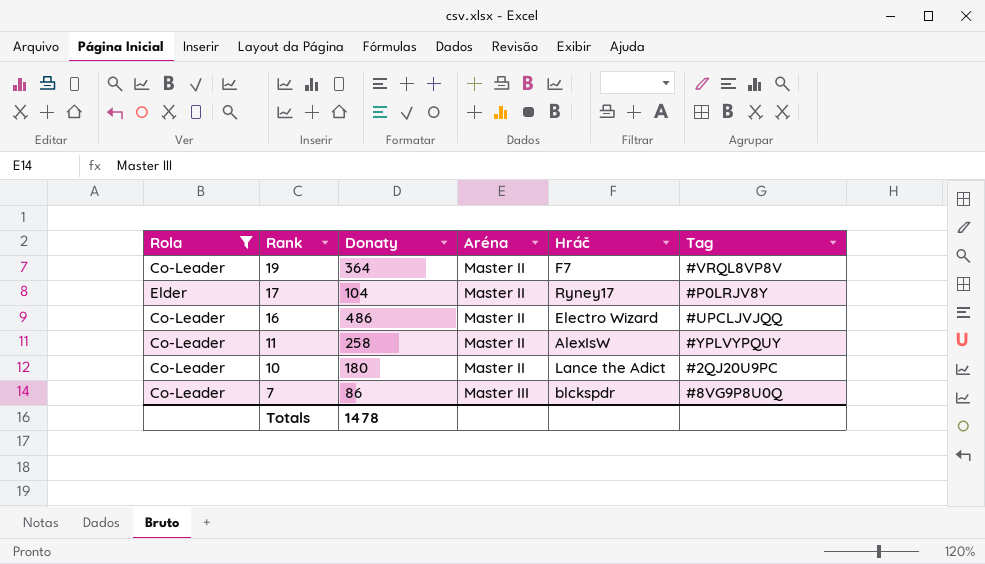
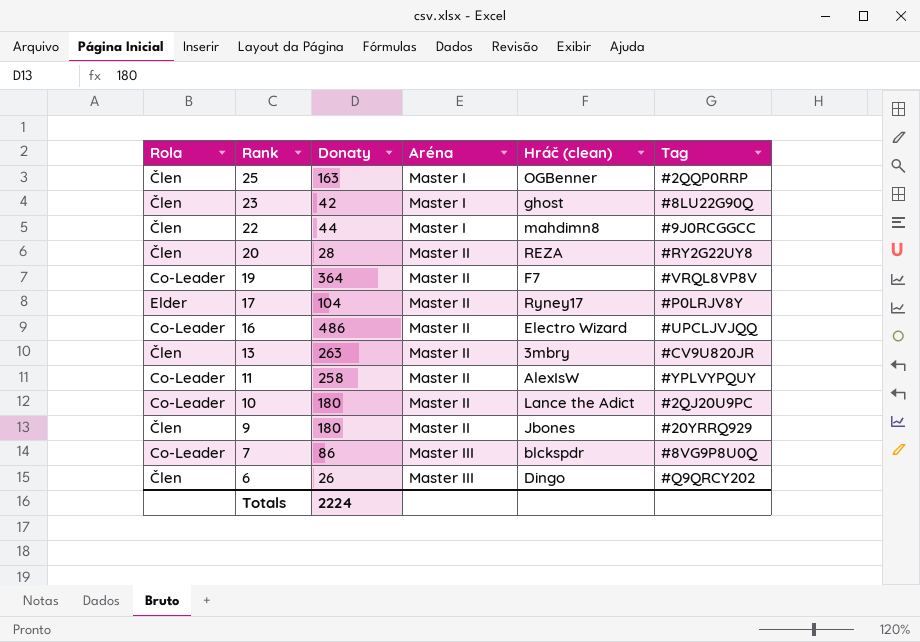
filter: Rola != Člen -> none
column name: Hráč -> Hráč (clean)
Totals | Donaty: 1478 -> 2224

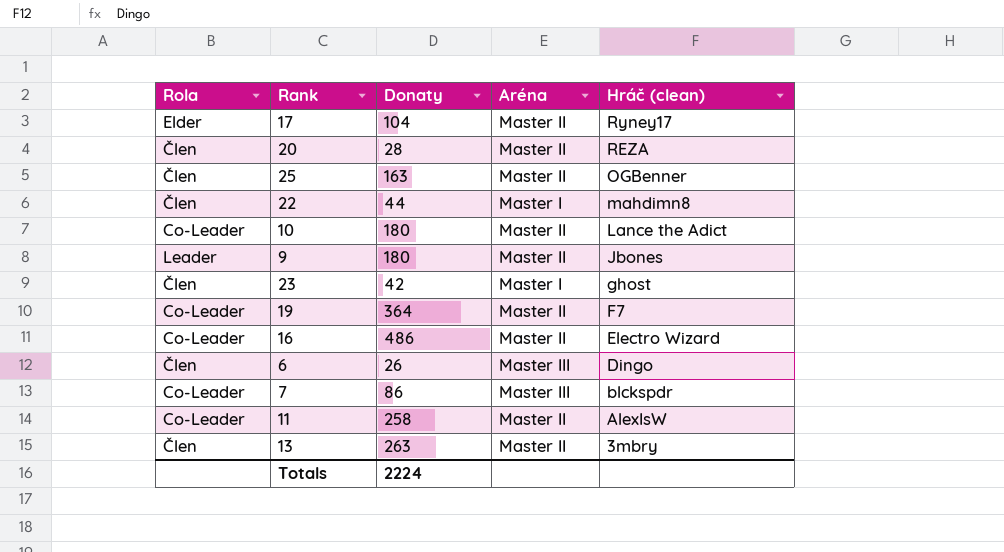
row order: Rank descending -> Hráč (clean) descending
column Tag | position: 6 -> none
25 | Aréna: Master I -> Master II
9 | Rola: Člen -> Leader

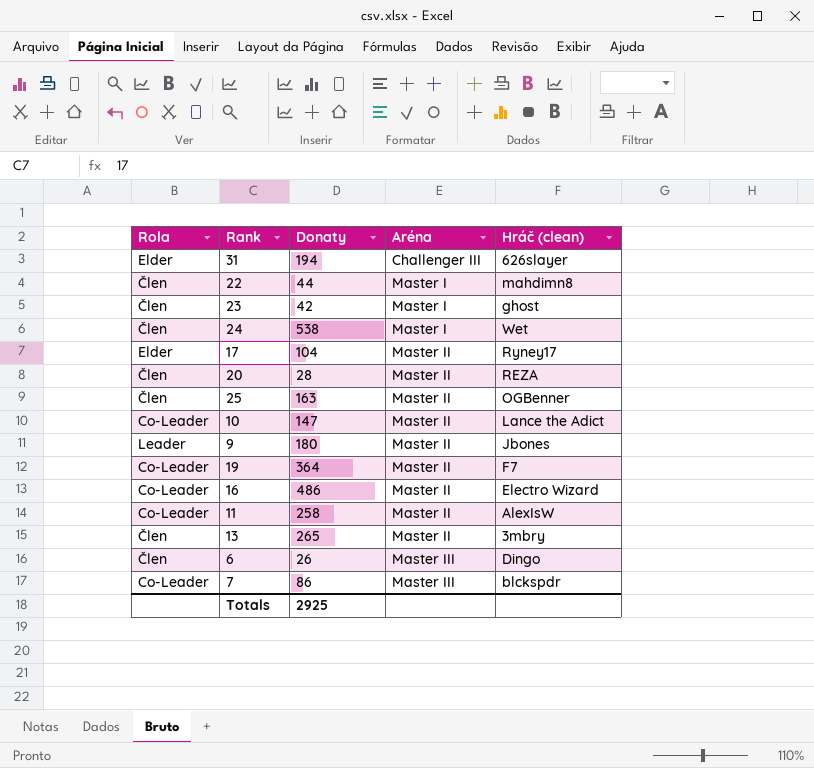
row order: Hráč (clean) descending -> Aréna ascending
row 31: none -> Elder | 194 | Challenger III | 626slayer
row 24: none -> Člen | 538 | Master I | Wet
10 | Donaty: 180 -> 147
13 | Donaty: 263 -> 265
Totals | Donaty: 2224 -> 2925

